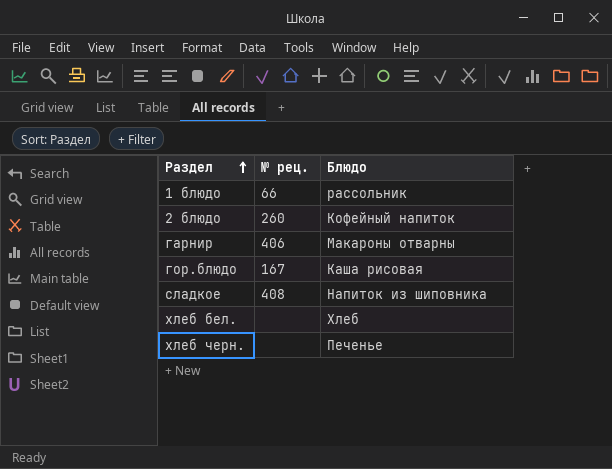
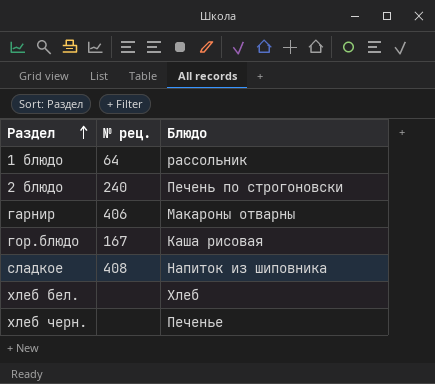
1 блюдо | № рец.: 66 -> 64
2 блюдо | № рец.: 260 -> 240
2 блюдо | Блюдо: Кофейный напиток -> Печень по строгоновски

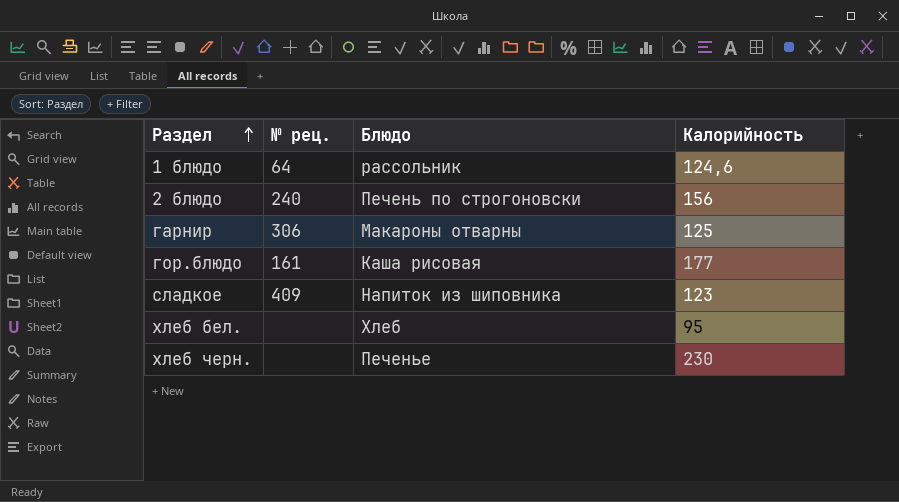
column Калорийность | position: none -> 4
гарнир | № рец.: 406 -> 306
гор.блюдо | № рец.: 167 -> 161
сладкое | № рец.: 408 -> 409

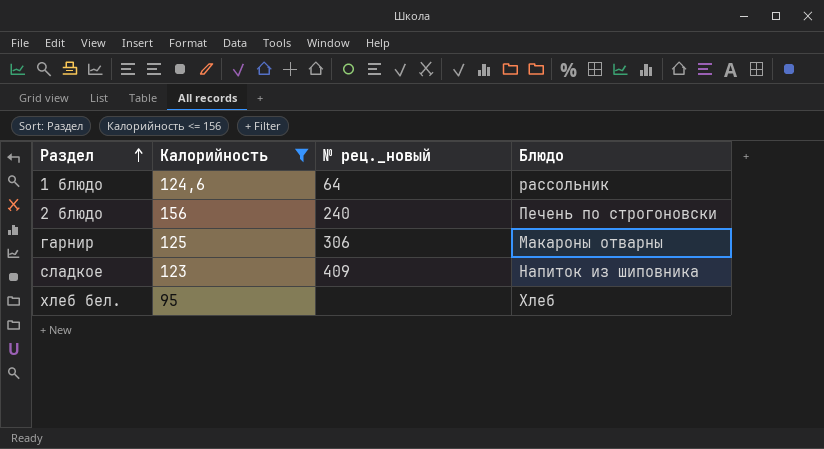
filter: none -> Калорийность <= 156
column Калорийность | position: 4 -> 2
column name: № рец. -> № рец._новый

